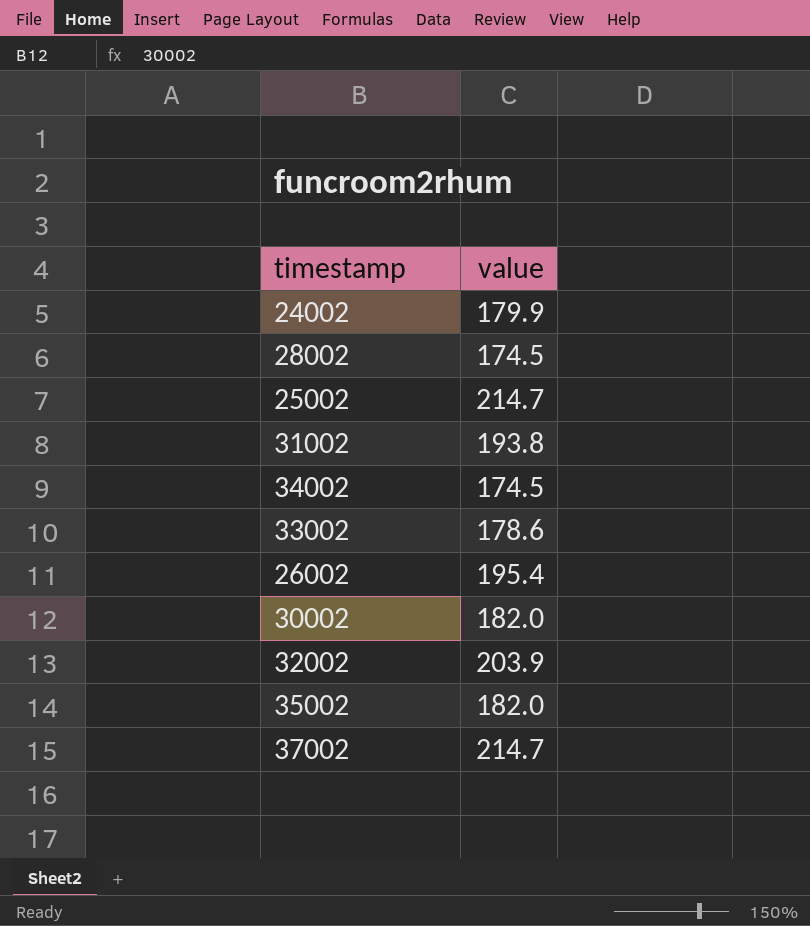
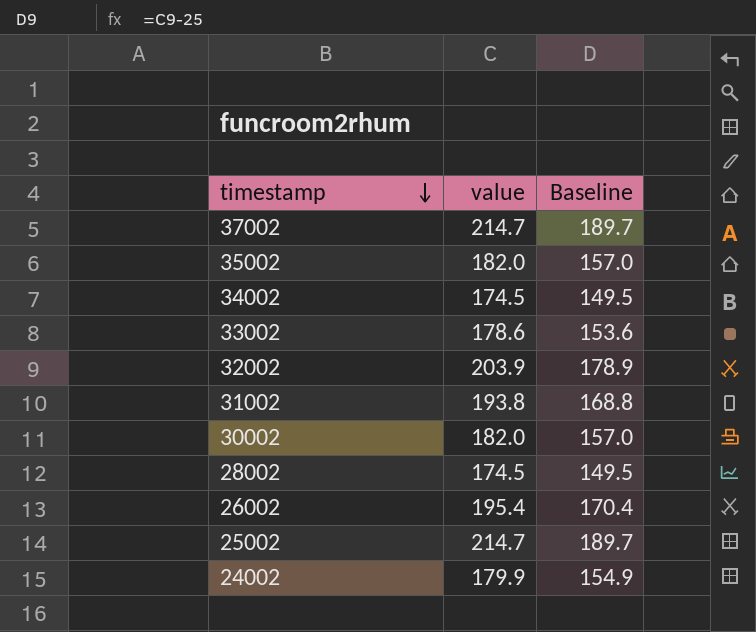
row order: none -> timestamp descending
column Baseline | formula: none -> [value] - 25

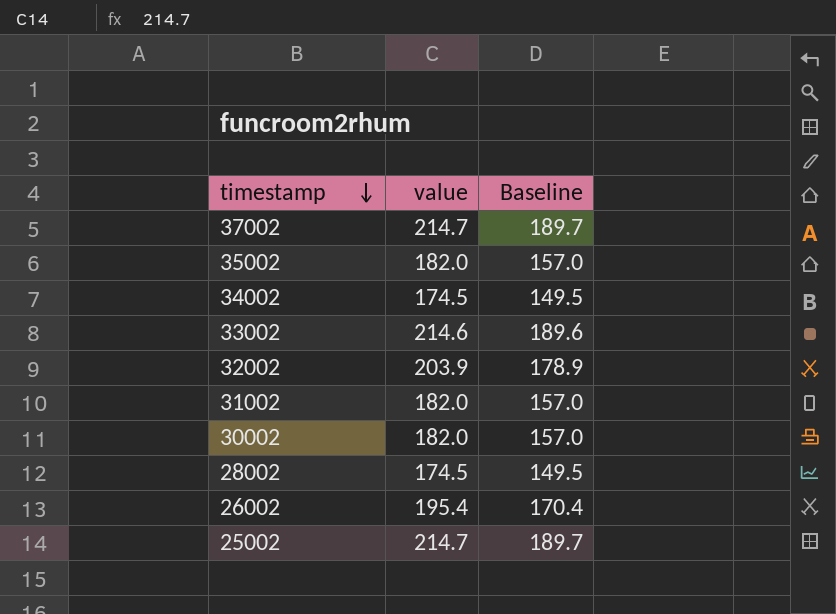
row 24002: 179.9 | 154.9 -> none
33002 | value: 178.6 -> 214.6
33002 | Baseline: 153.6 -> 189.6
31002 | value: 193.8 -> 182.0
31002 | Baseline: 168.8 -> 157.0

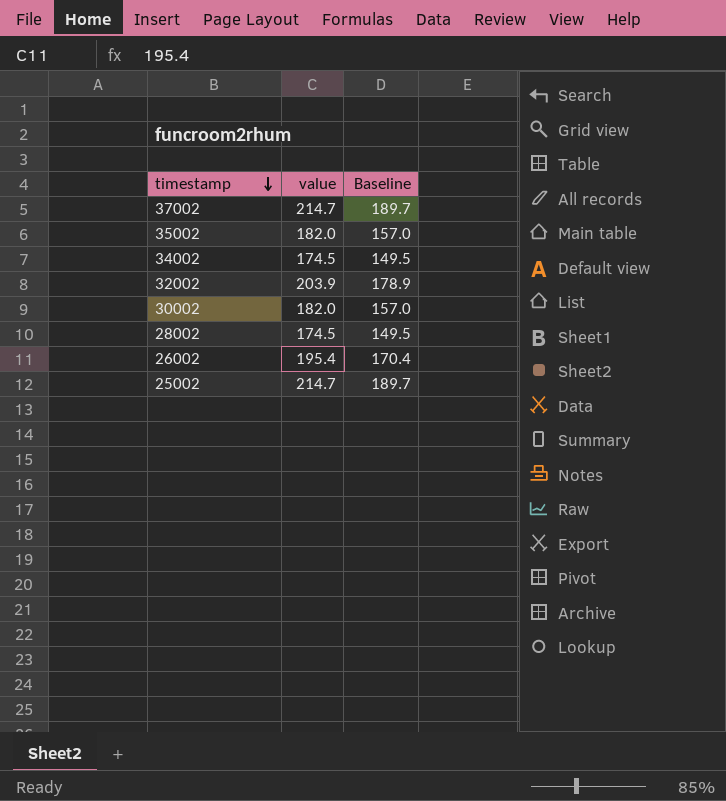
row 33002: 214.6 | 189.6 -> none
row 31002: 182.0 | 157.0 -> none

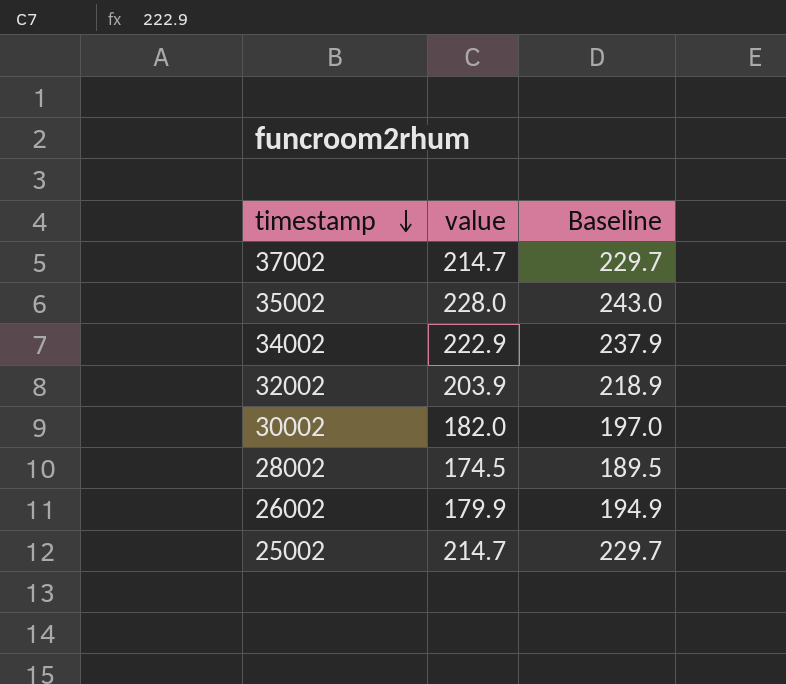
column Baseline | formula: [value] - 25 -> [value] + 15
35002 | value: 182.0 -> 228.0
34002 | value: 174.5 -> 222.9
26002 | value: 195.4 -> 179.9

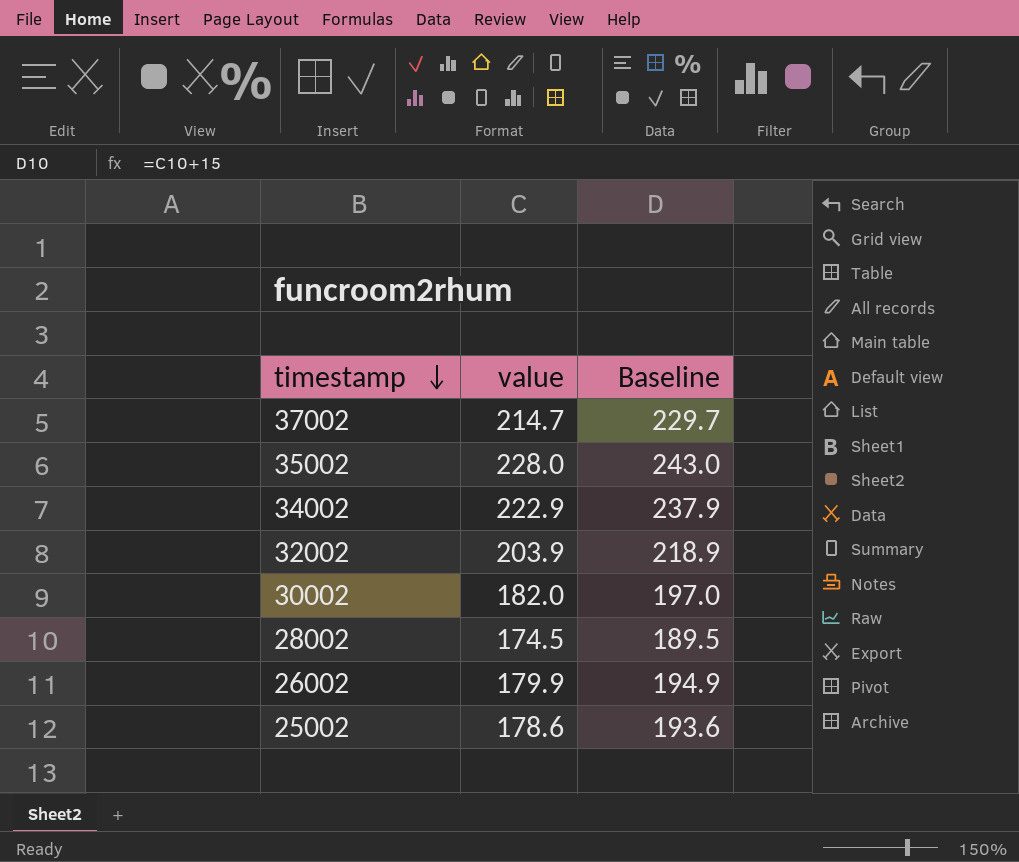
25002 | value: 214.7 -> 178.6
25002 | Baseline: 229.7 -> 193.6

